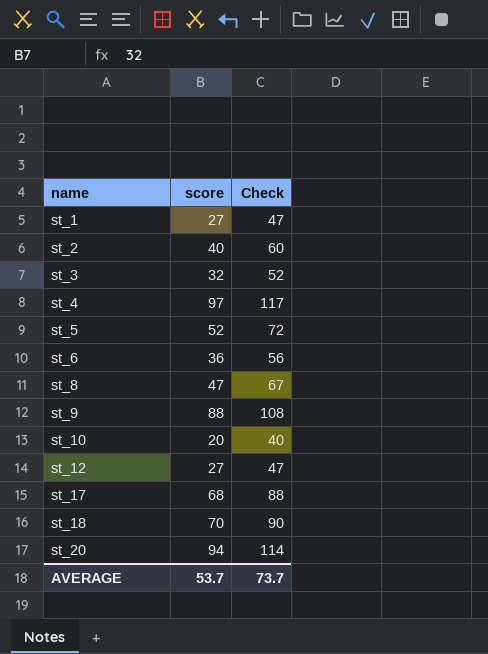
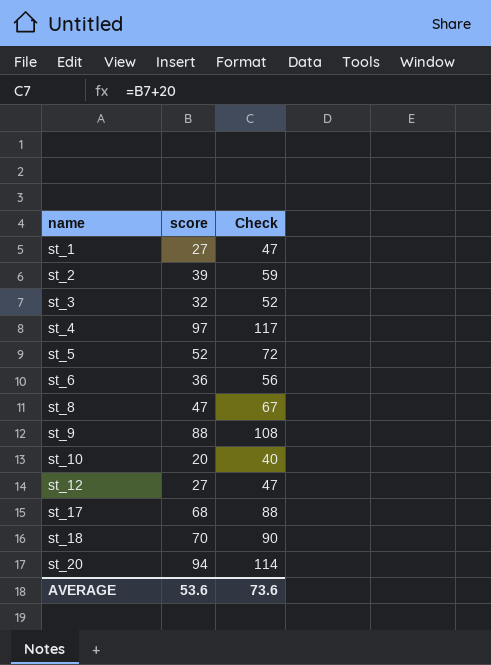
st_2 | score: 40 -> 39
st_2 | Check: 60 -> 59
AVERAGE | score: 53.7 -> 53.6
AVERAGE | Check: 73.7 -> 73.6

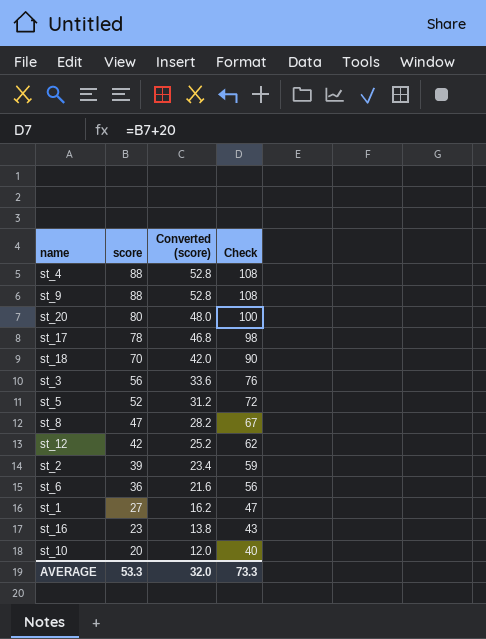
row order: name ascending -> score descending
column Converted (score) | formula: none -> [score] * 0.6
st_4 | score: 97 -> 88
st_4 | Check: 117 -> 108
st_20 | score: 94 -> 80
st_20 | Check: 114 -> 100
st_17 | score: 68 -> 78
st_17 | Check: 88 -> 98
st_3 | score: 32 -> 56
st_3 | Check: 52 -> 76
st_12 | score: 27 -> 42
st_12 | Check: 47 -> 62
row st_16: none -> 23 | 13.8 | 43
AVERAGE | score: 53.6 -> 53.3
AVERAGE | Check: 73.6 -> 73.3

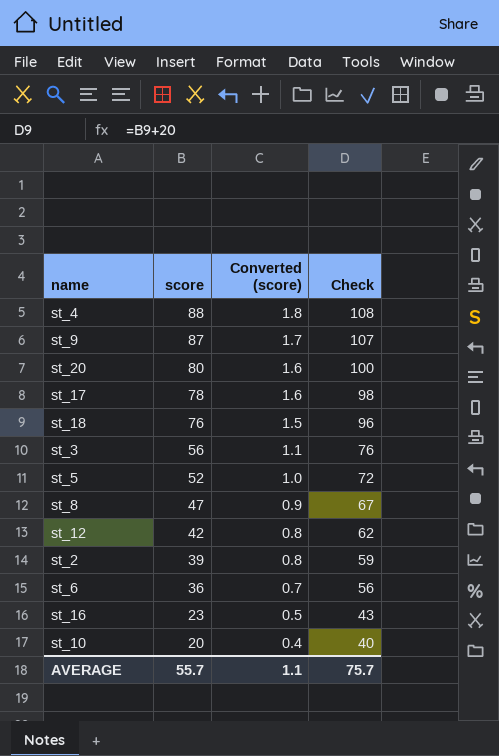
column Converted (score) | formula: [score] * 0.6 -> [score] * 0.02
row st_1: 27 | 16.2 | 47 -> none
st_9 | score: 88 -> 87
st_9 | Check: 108 -> 107
st_18 | score: 70 -> 76
st_18 | Check: 90 -> 96
AVERAGE | score: 53.3 -> 55.7
AVERAGE | Converted (score): 32.0 -> 1.1
AVERAGE | Check: 73.3 -> 75.7

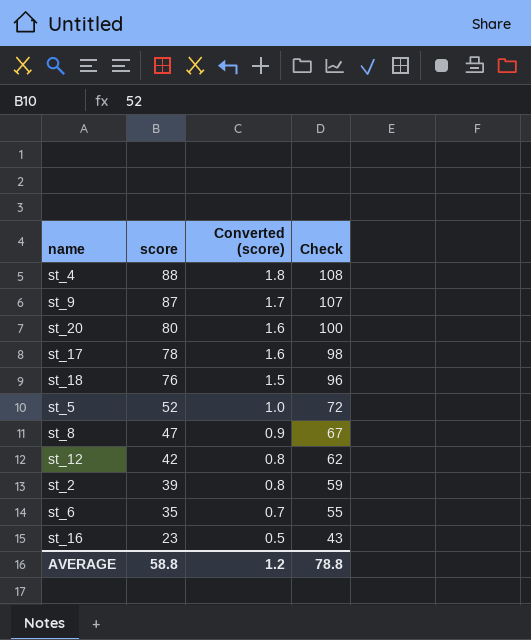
row st_3: 56 | 1.1 | 76 -> none
row st_10: 20 | 0.4 | 40 -> none
st_6 | score: 36 -> 35
st_6 | Check: 56 -> 55
AVERAGE | score: 55.7 -> 58.8
AVERAGE | Converted (score): 1.1 -> 1.2
AVERAGE | Check: 75.7 -> 78.8

